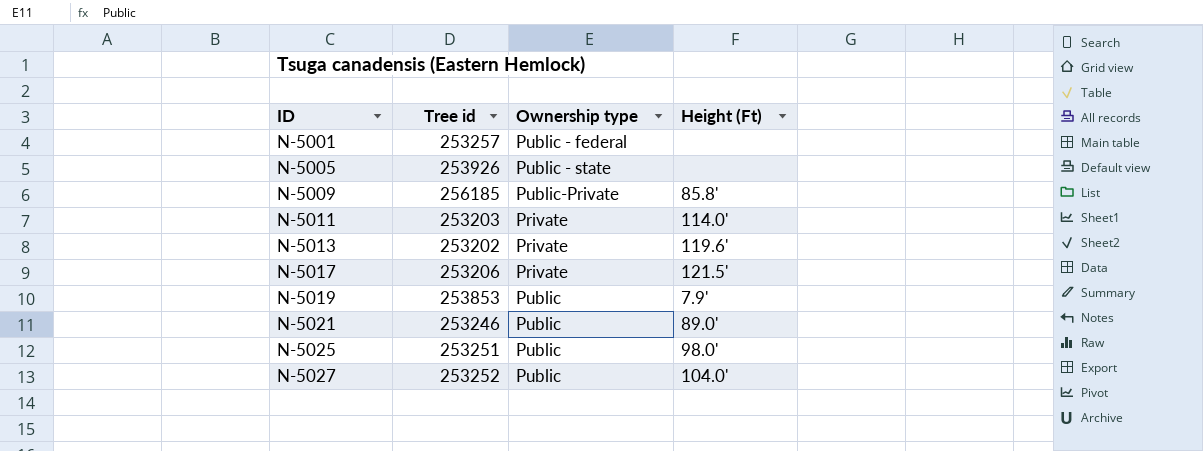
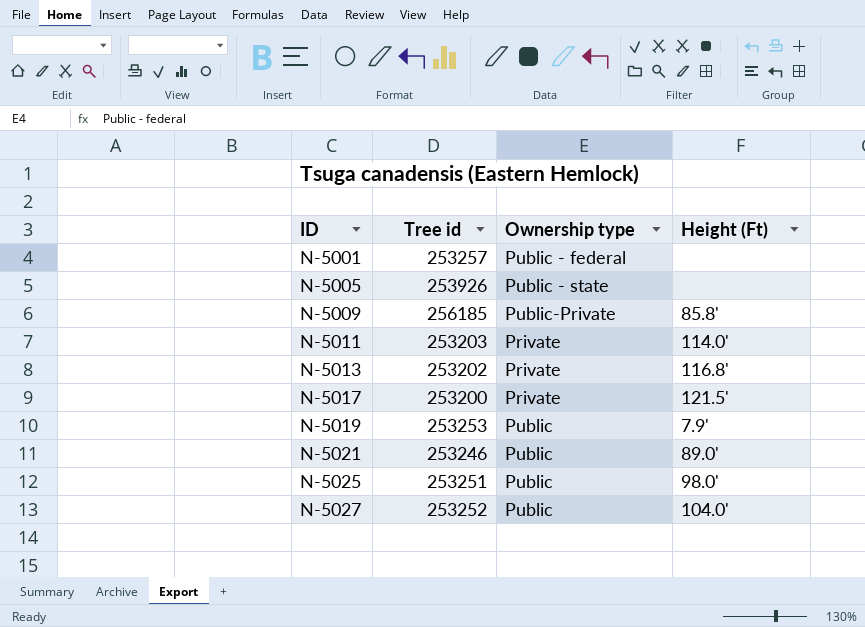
N-5013 | Height (Ft): 119.6' -> 116.8'
N-5017 | Tree id: 253206 -> 253200
N-5019 | Tree id: 253853 -> 253253

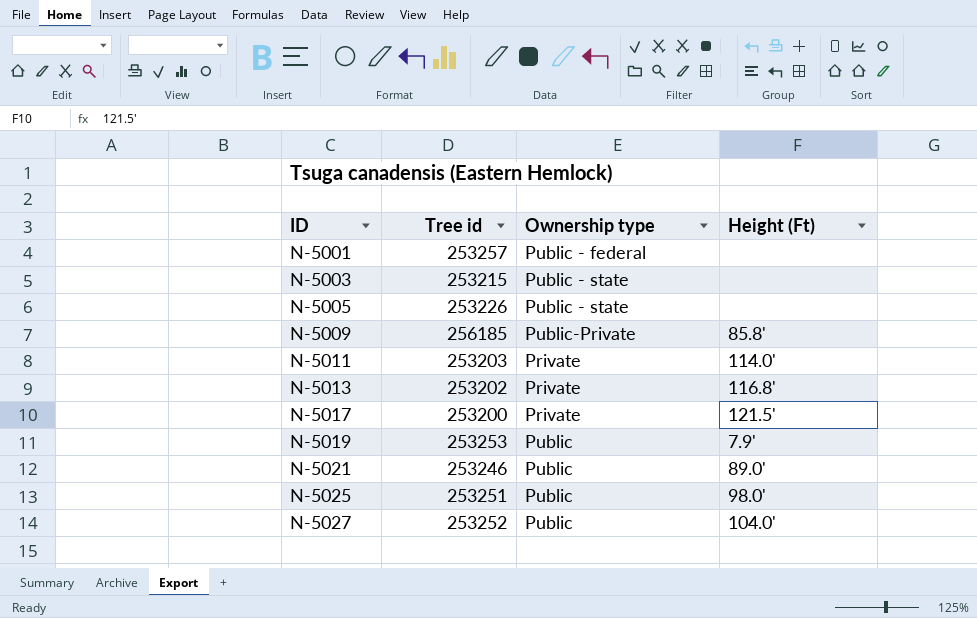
row N-5003: none -> 253215 | Public - state | none
N-5005 | Tree id: 253926 -> 253226

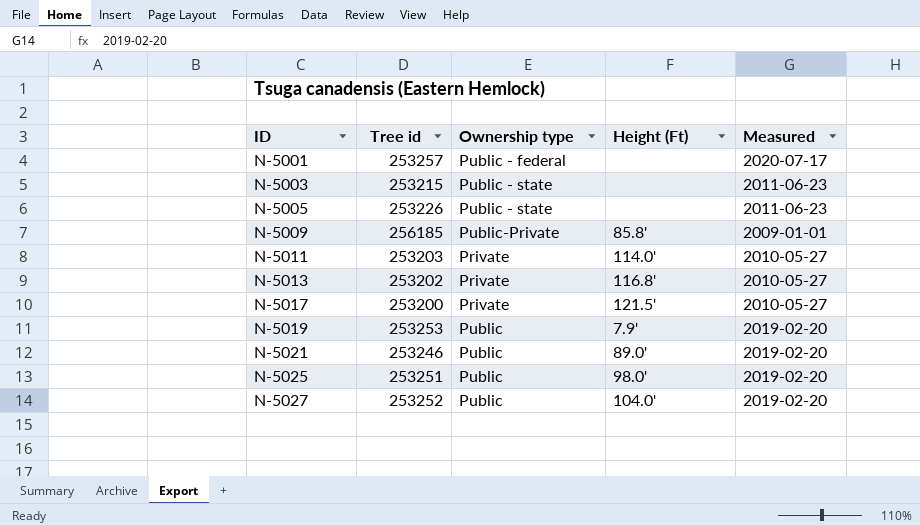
column Measured | position: none -> 5

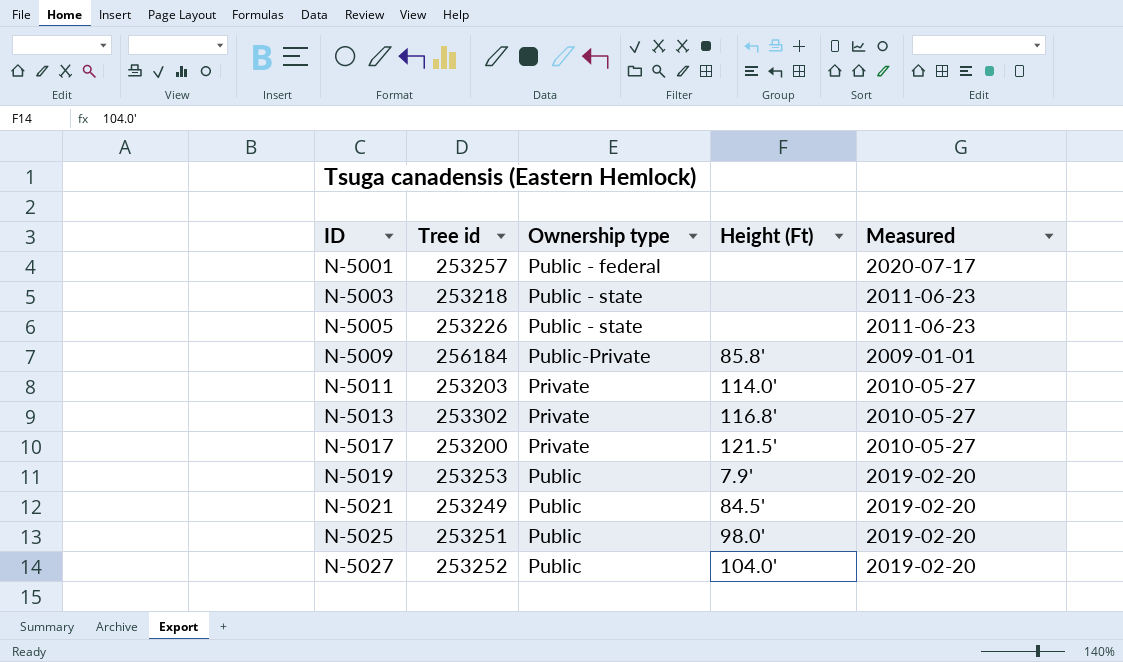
N-5003 | Tree id: 253215 -> 253218
N-5009 | Tree id: 256185 -> 256184
N-5013 | Tree id: 253202 -> 253302
N-5021 | Tree id: 253246 -> 253249
N-5021 | Height (Ft): 89.0' -> 84.5'

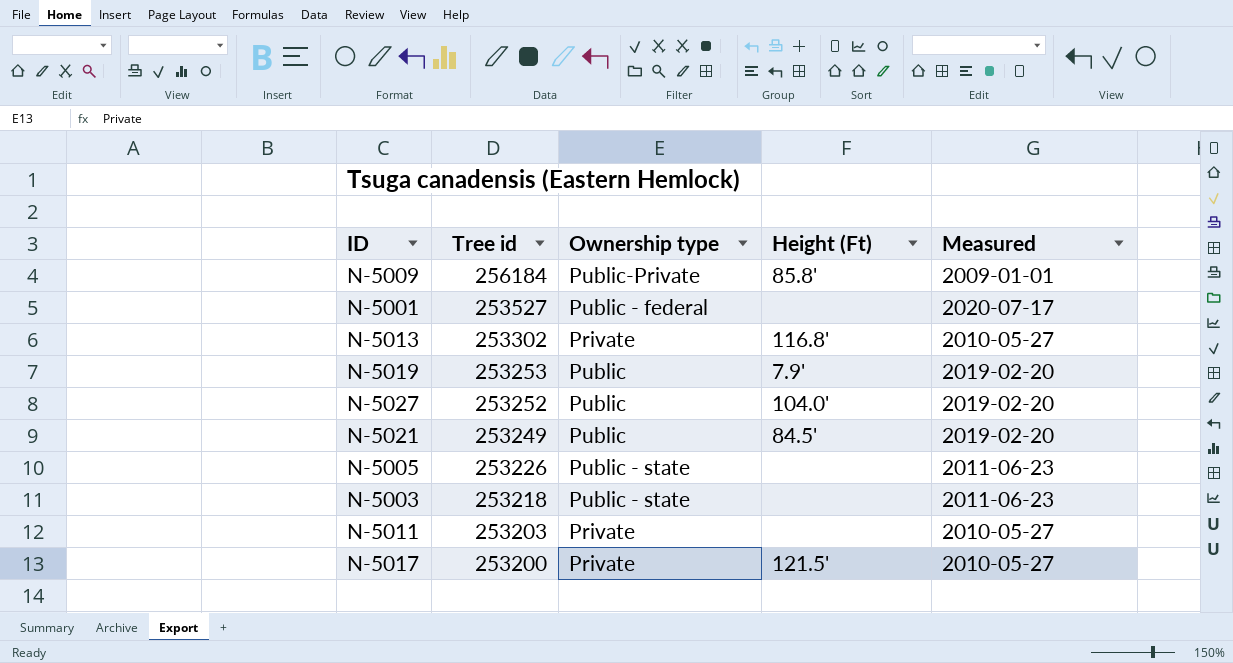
row order: ID ascending -> Tree id descending
row N-5025: 253251 | Public | 98.0' | 2019-02-20 -> none
N-5001 | Tree id: 253257 -> 253527
N-5011 | Height (Ft): 114.0' -> none

